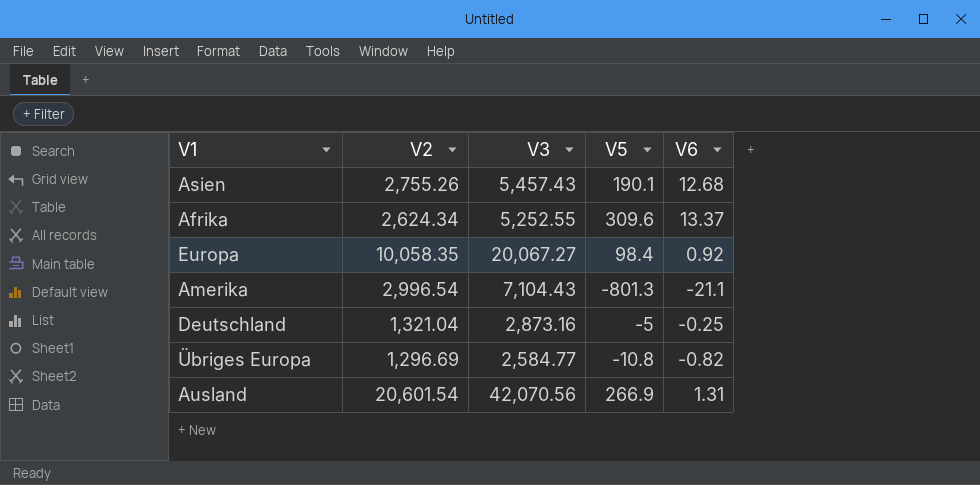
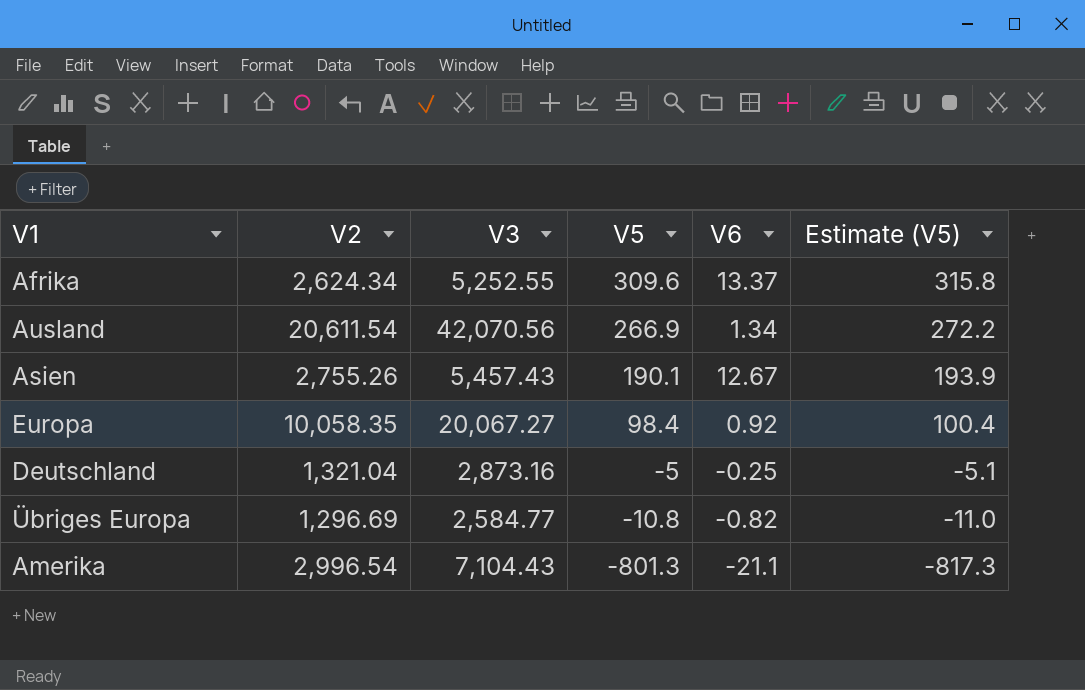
row order: none -> V5 descending
column Estimate (V5) | formula: none -> [V5] * 1.02
Ausland | V2: 20,601.54 -> 20,611.54
Ausland | V6: 1.31 -> 1.34
Asien | V6: 12.68 -> 12.67

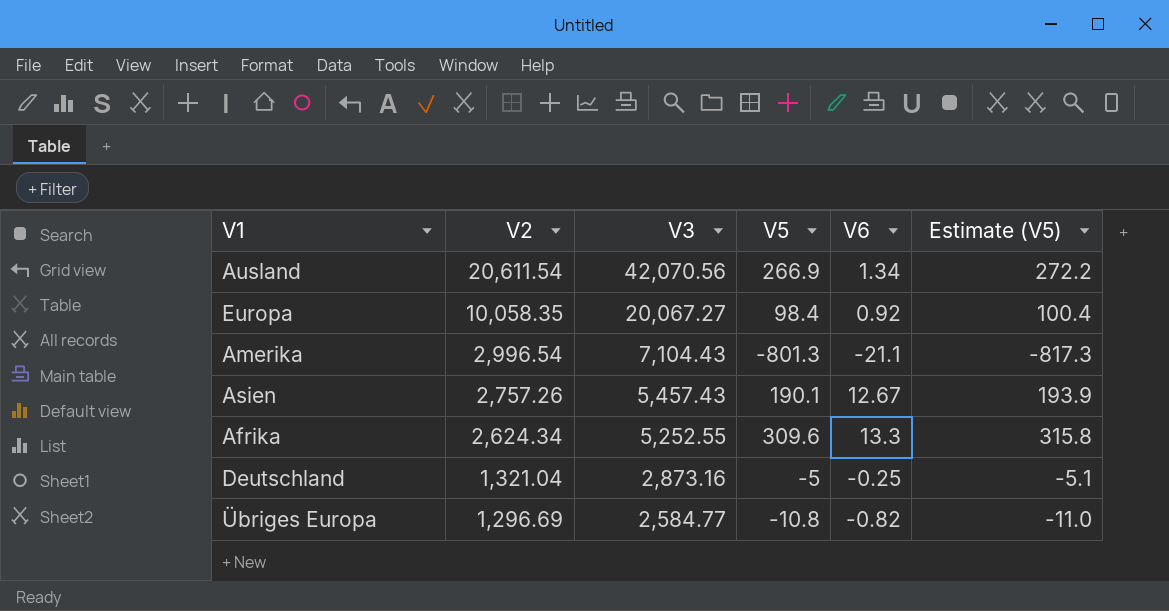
row order: V5 descending -> V2 descending
Asien | V2: 2,755.26 -> 2,757.26
Afrika | V6: 13.37 -> 13.3

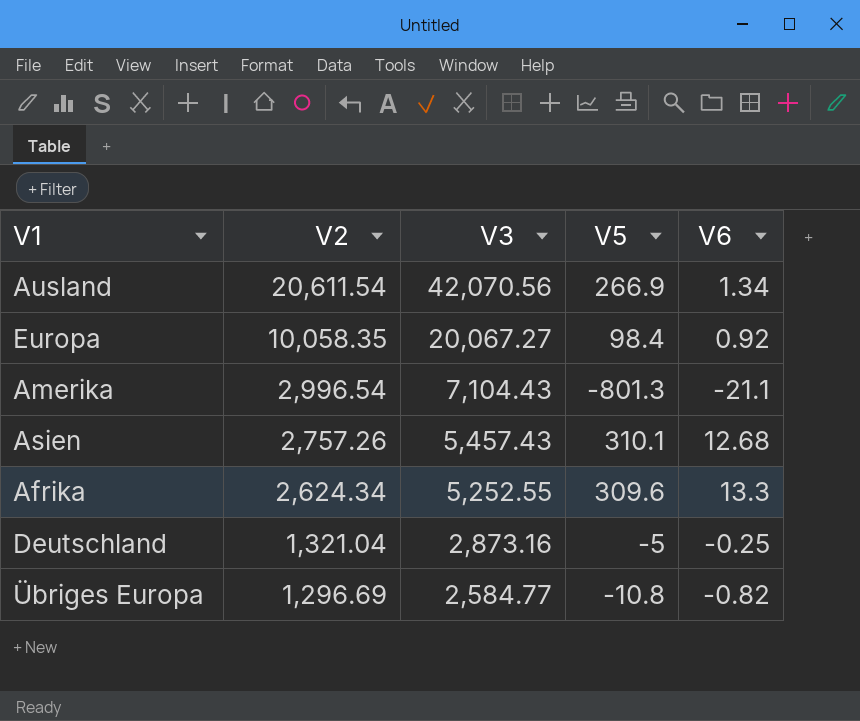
column Estimate (V5) | formula: [V5] * 1.02 -> none
Asien | V5: 190.1 -> 310.1
Asien | V6: 12.67 -> 12.68

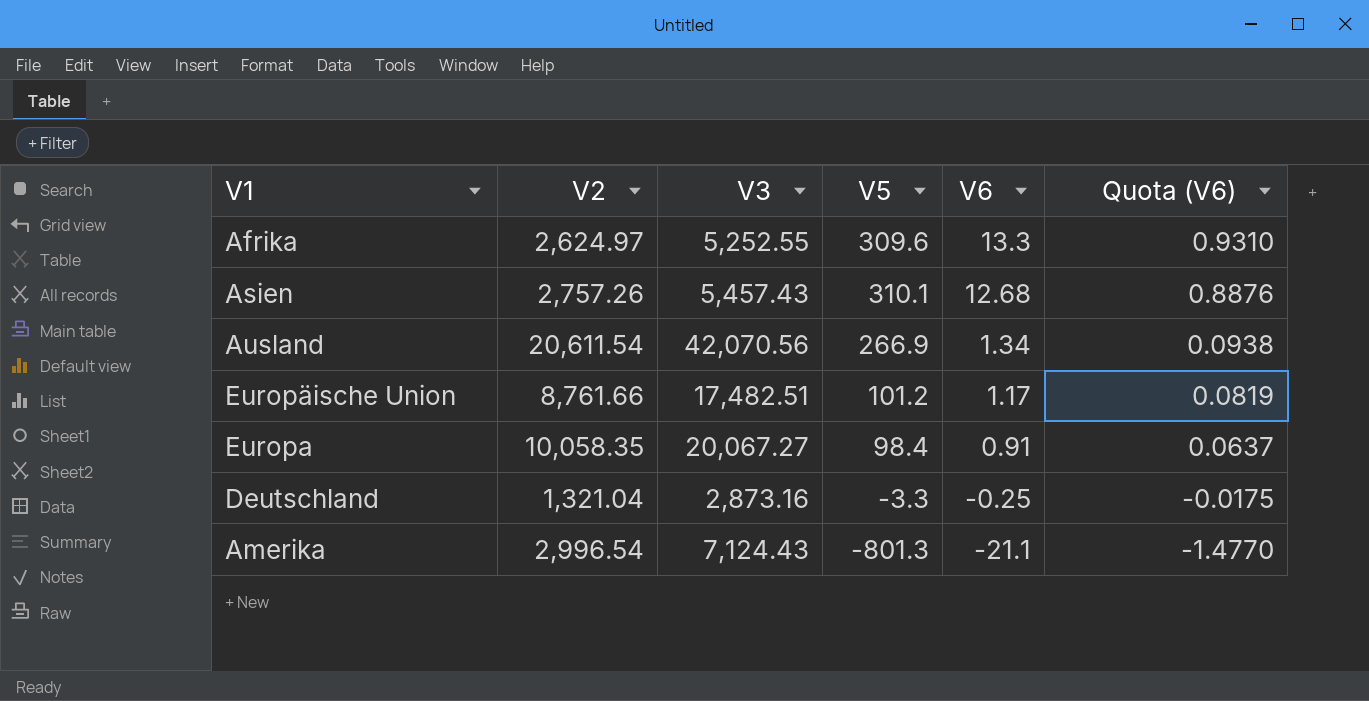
row order: V2 descending -> V6 descending
column Quota (V6) | formula: none -> [V6] * 0.07
row Übriges Europa: 1,296.69 | 2,584.77 | -10.8 | -0.82 -> none
Afrika | V2: 2,624.34 -> 2,624.97
row Europäische Union: none -> 8,761.66 | 17,482.51 | 101.2 | 1.17 | 0.0819
Europa | V6: 0.92 -> 0.91
Deutschland | V5: -5 -> -3.3
Amerika | V3: 7,104.43 -> 7,124.43

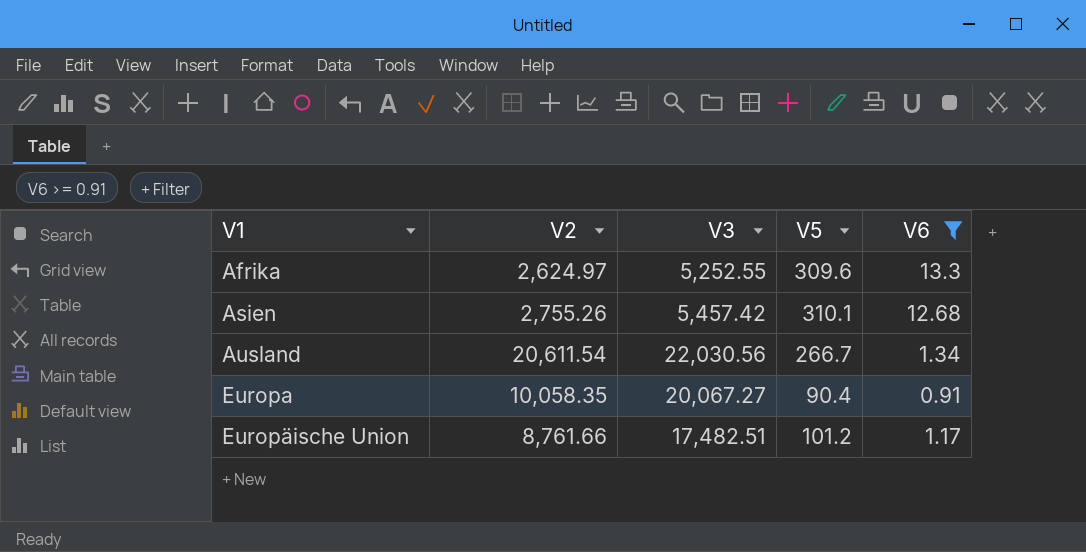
filter: none -> V6 >= 0.91
row order: V6 descending -> V1 ascending
column Quota (V6) | formula: [V6] * 0.07 -> none
Asien | V2: 2,757.26 -> 2,755.26
Asien | V3: 5,457.43 -> 5,457.42
Ausland | V3: 42,070.56 -> 22,030.56
Ausland | V5: 266.9 -> 266.7
Europa | V5: 98.4 -> 90.4

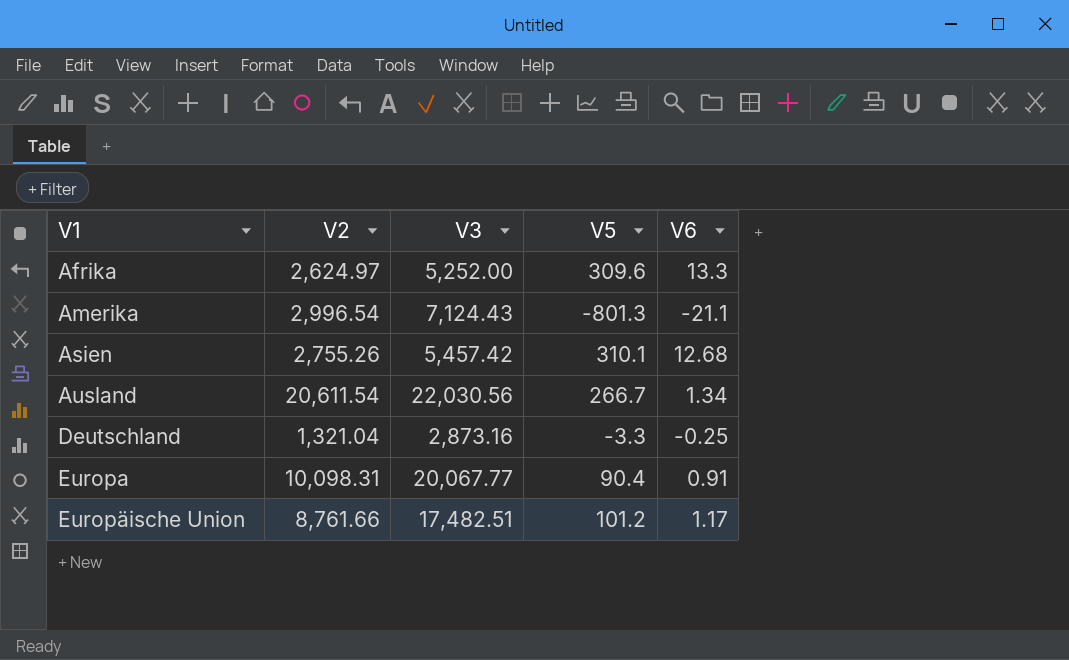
filter: V6 >= 0.91 -> none
Afrika | V3: 5,252.55 -> 5,252.00
Europa | V2: 10,058.35 -> 10,098.31
Europa | V3: 20,067.27 -> 20,067.77

